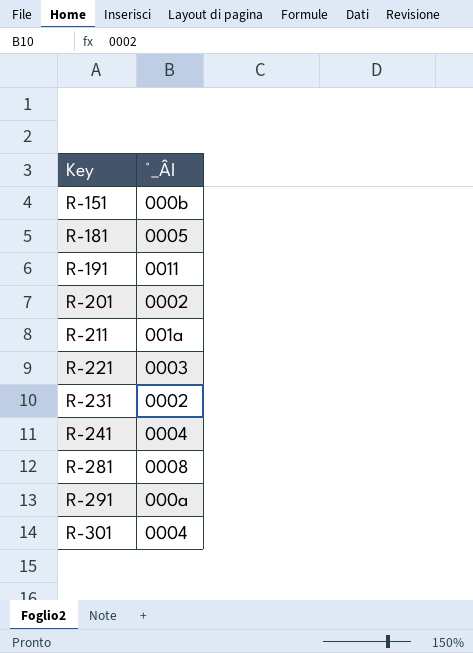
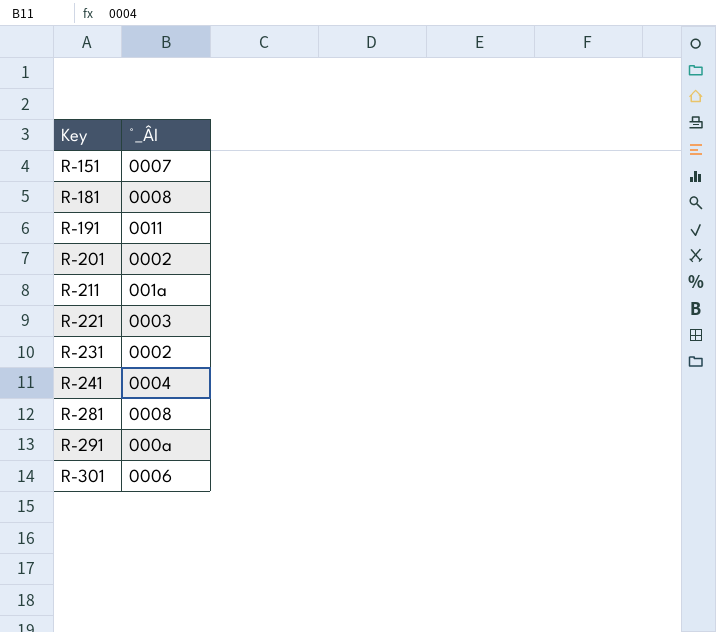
R-151 | °_ÂI: 000b -> 0007
R-181 | °_ÂI: 0005 -> 0008
R-301 | °_ÂI: 0004 -> 0006

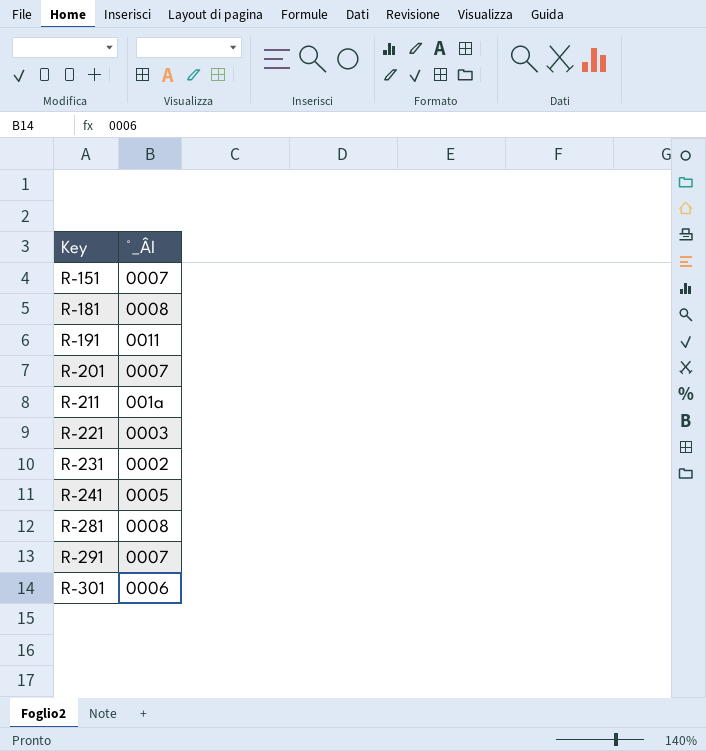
R-201 | °_ÂI: 0002 -> 0007
R-241 | °_ÂI: 0004 -> 0005
R-291 | °_ÂI: 000a -> 0007

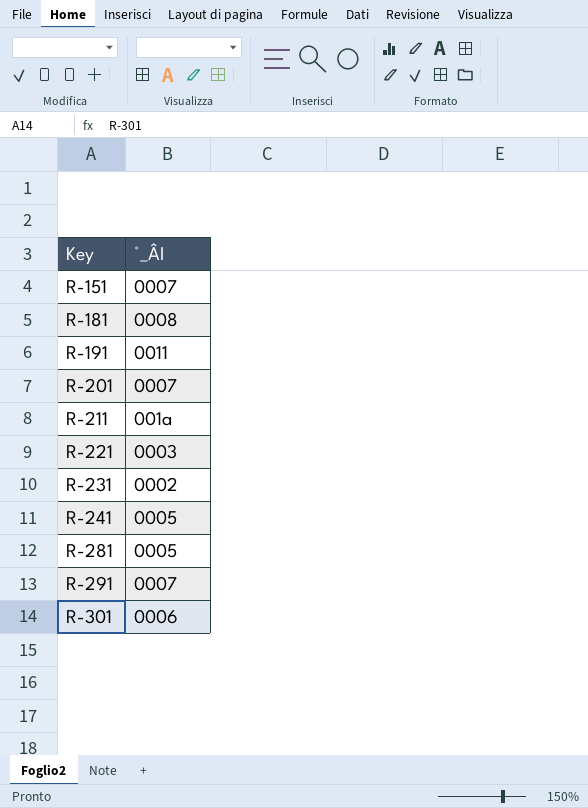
R-281 | °_ÂI: 0008 -> 0005

